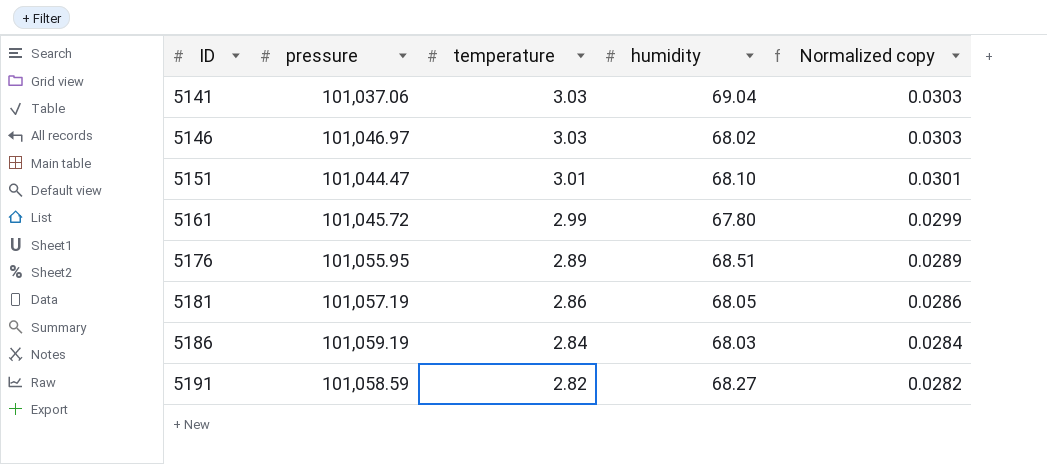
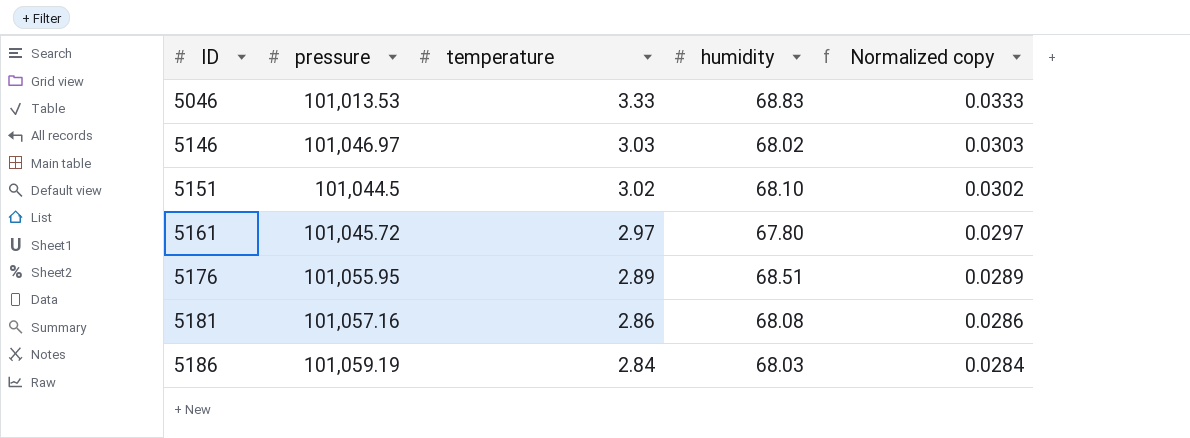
row 5141: 101,037.06 | 3.03 | 69.04 | 0.0303 -> none
row 5191: 101,058.59 | 2.82 | 68.27 | 0.0282 -> none
row 5046: none -> 101,013.53 | 3.33 | 68.83 | 0.0333
5151 | pressure: 101,044.47 -> 101,044.5
5151 | temperature: 3.01 -> 3.02
5151 | Normalized copy: 0.0301 -> 0.0302
5161 | temperature: 2.99 -> 2.97
5161 | Normalized copy: 0.0299 -> 0.0297
5181 | pressure: 101,057.19 -> 101,057.16
5181 | humidity: 68.05 -> 68.08

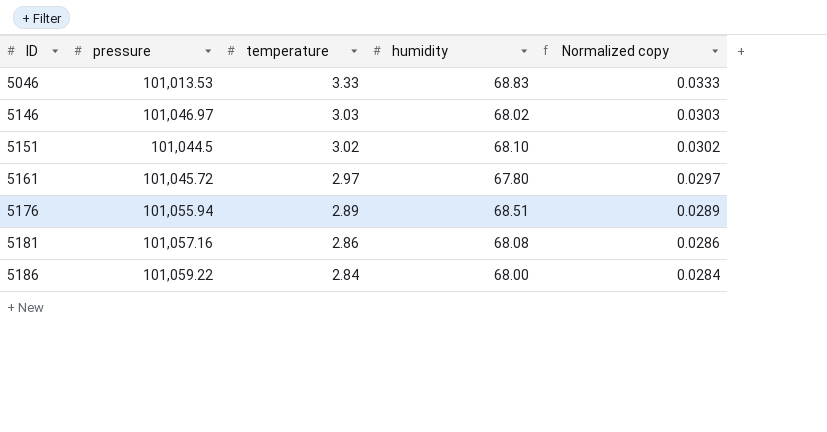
5176 | pressure: 101,055.95 -> 101,055.94
5186 | pressure: 101,059.19 -> 101,059.22
5186 | humidity: 68.03 -> 68.00

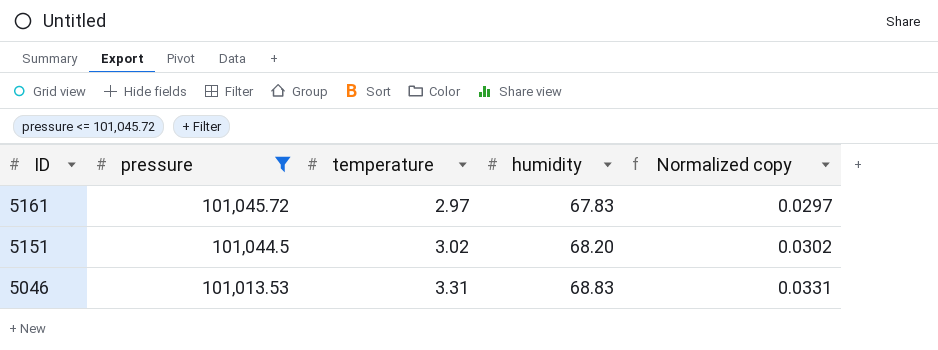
filter: none -> pressure <= 101,045.72
row order: ID ascending -> ID descending
5161 | humidity: 67.80 -> 67.83
5151 | humidity: 68.10 -> 68.20
5046 | temperature: 3.33 -> 3.31
5046 | Normalized copy: 0.0333 -> 0.0331

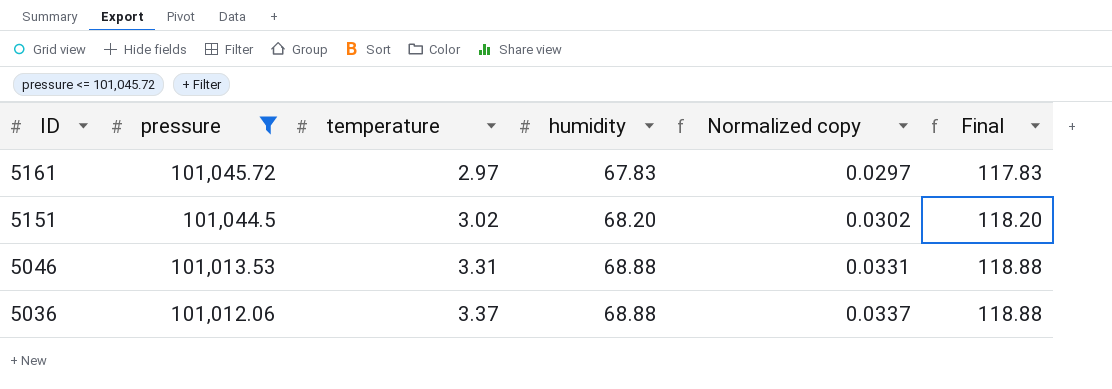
column Final | formula: none -> [humidity] + 50
5046 | humidity: 68.83 -> 68.88
row 5036: none -> 101,012.06 | 3.37 | 68.88 | 0.0337 | 118.88

